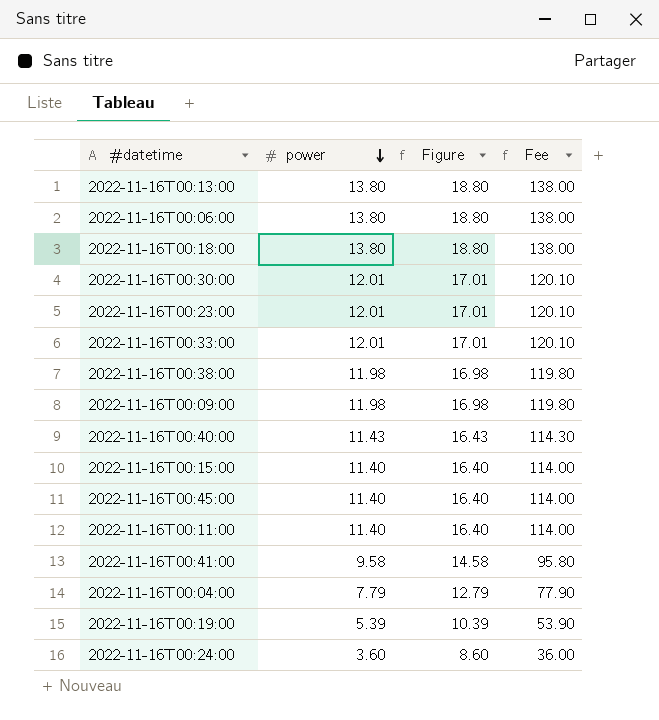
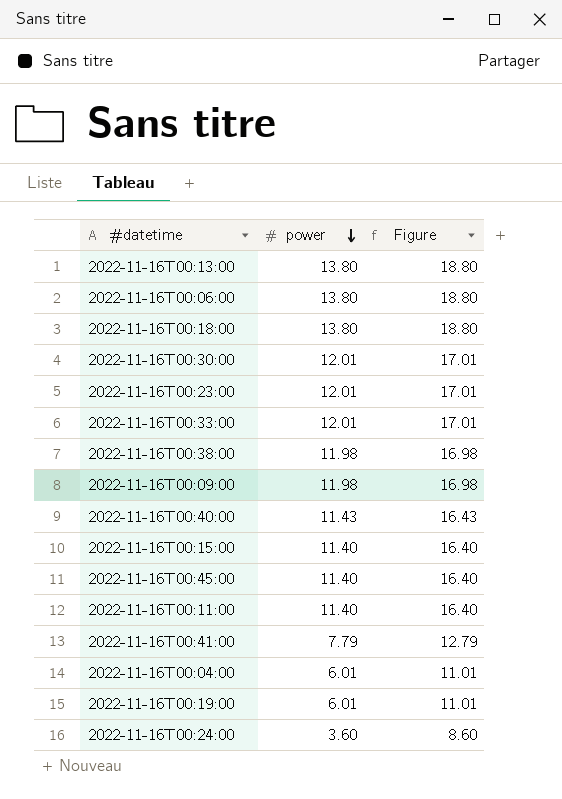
column Fee | formula: [power] * 10 -> none
2022-11-16T00:41:00 | power: 9.58 -> 7.79
2022-11-16T00:41:00 | Figure: 14.58 -> 12.79
2022-11-16T00:04:00 | power: 7.79 -> 6.01
2022-11-16T00:04:00 | Figure: 12.79 -> 11.01
2022-11-16T00:19:00 | power: 5.39 -> 6.01
2022-11-16T00:19:00 | Figure: 10.39 -> 11.01

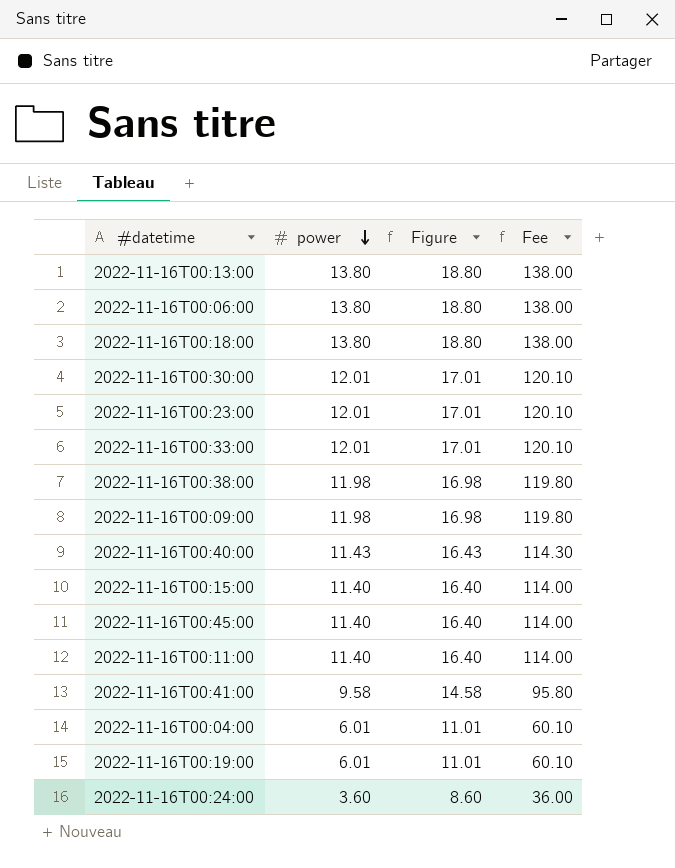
column Fee | formula: none -> [power] * 10
2022-11-16T00:41:00 | power: 7.79 -> 9.58
2022-11-16T00:41:00 | Figure: 12.79 -> 14.58

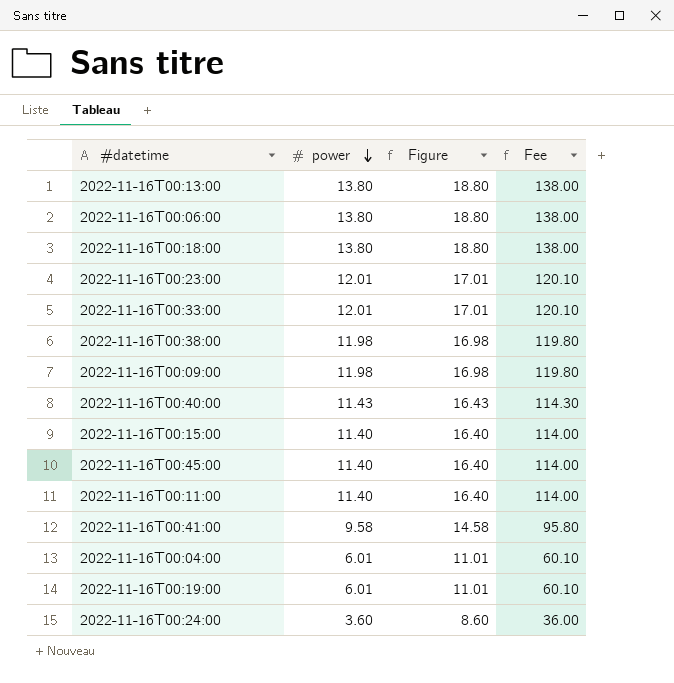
row 2022-11-16T00:30:00: 12.01 | 17.01 | 120.10 -> none

